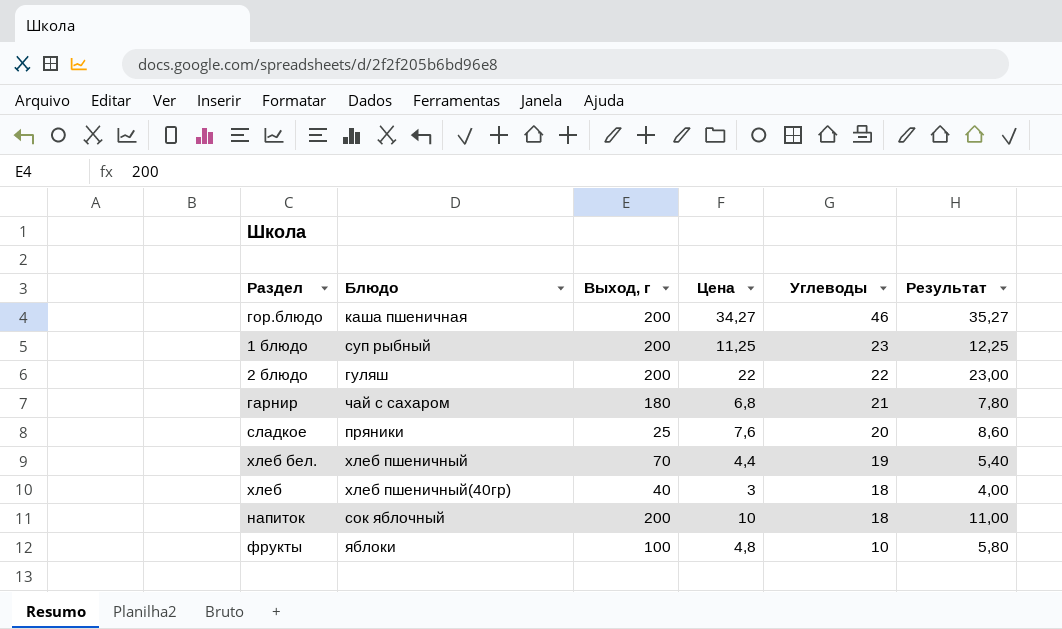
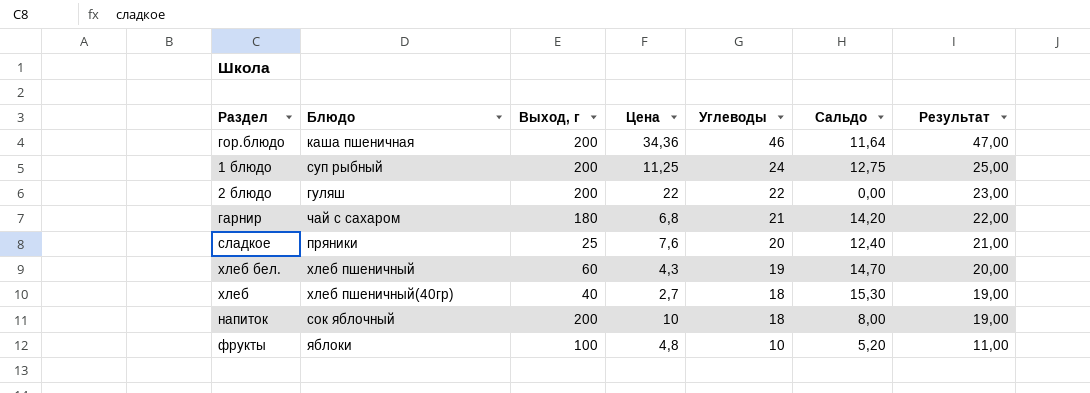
column Сальдо | formula: none -> [Углеводы] - [Цена]
column Результат | formula: [Цена] + 1 -> [Углеводы] + 1
гор.блюдо | Цена: 34,27 -> 34,36
1 блюдо | Углеводы: 23 -> 24
хлеб бел. | Выход, г: 70 -> 60
хлеб бел. | Цена: 4,4 -> 4,3
хлеб | Цена: 3 -> 2,7

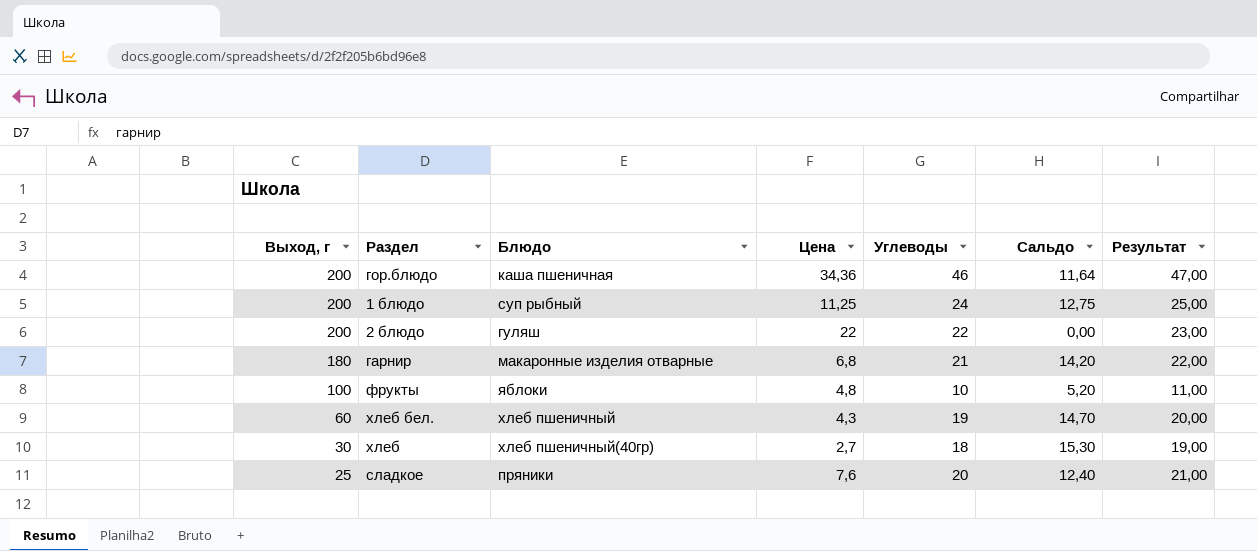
row order: Углеводы descending -> Выход, г descending
column Выход, г | position: 3 -> 1
row напиток: сок яблочный | 200 | 10 | 18 | 8,00 | 19,00 -> none
гарнир | Блюдо: чай с сахаром -> макаронные изделия отварные
хлеб | Выход, г: 40 -> 30

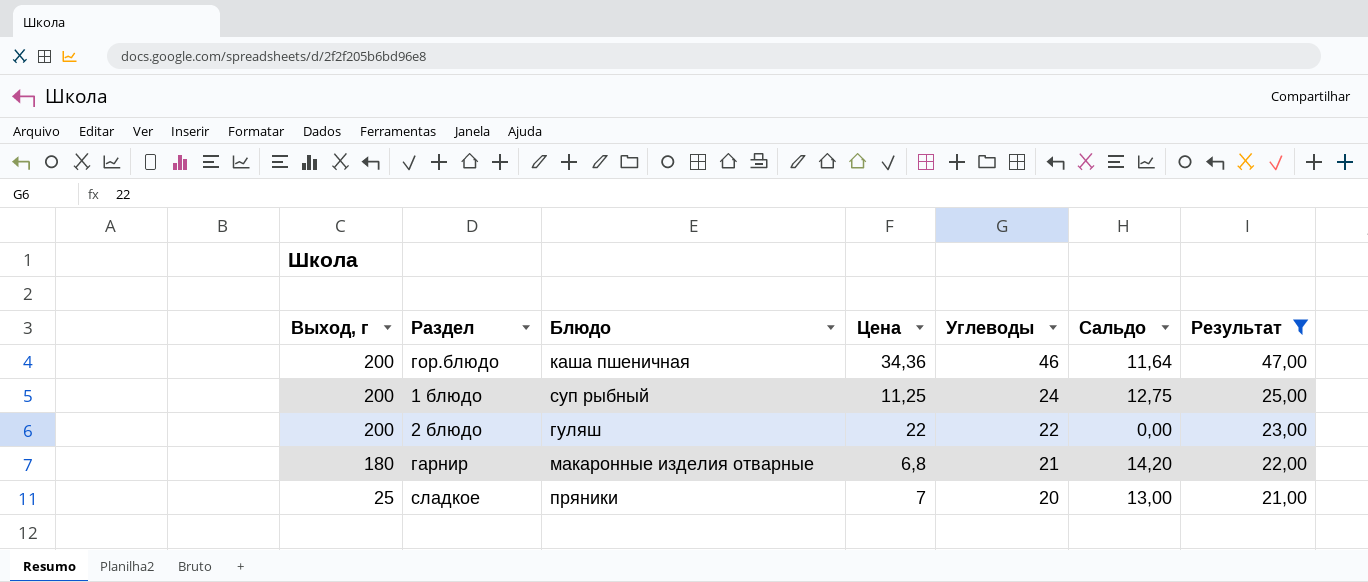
filter: none -> Результат >= 21,00
сладкое | Цена: 7,6 -> 7
сладкое | Сальдо: 12,40 -> 13,00

